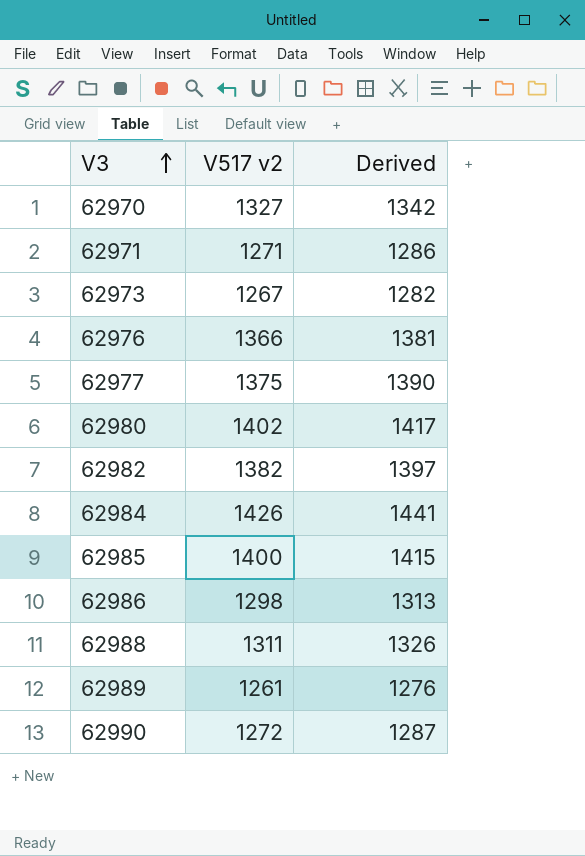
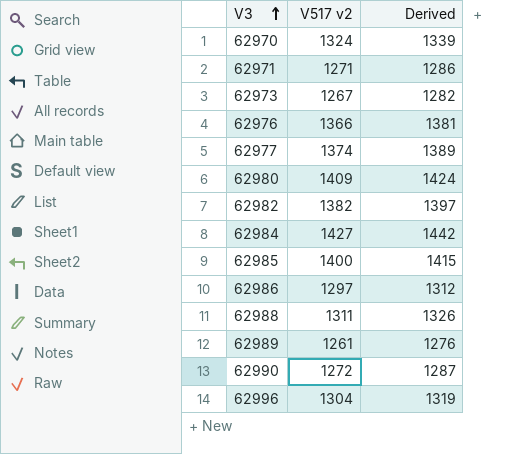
62970 | V517 v2: 1327 -> 1324
62970 | Derived: 1342 -> 1339
62977 | V517 v2: 1375 -> 1374
62977 | Derived: 1390 -> 1389
62980 | V517 v2: 1402 -> 1409
62980 | Derived: 1417 -> 1424
62984 | V517 v2: 1426 -> 1427
62984 | Derived: 1441 -> 1442
62986 | V517 v2: 1298 -> 1297
62986 | Derived: 1313 -> 1312
row 62996: none -> 1304 | 1319

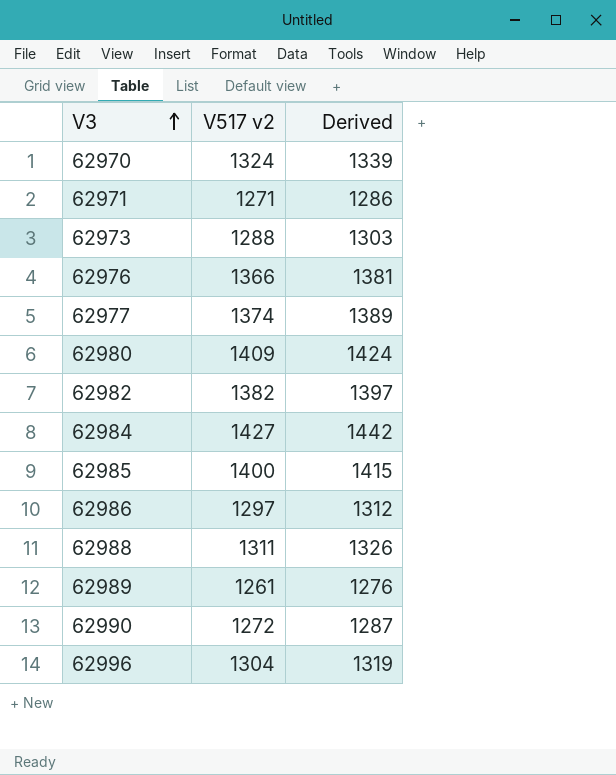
62973 | V517 v2: 1267 -> 1288
62973 | Derived: 1282 -> 1303

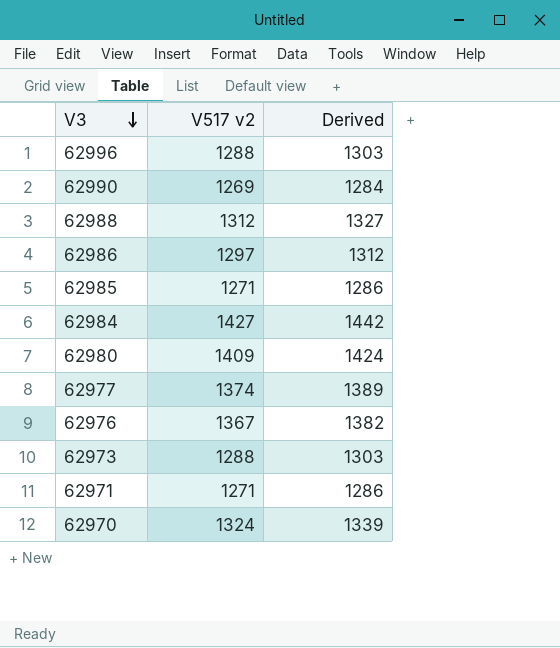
row order: V3 ascending -> V3 descending
row 62982: 1382 | 1397 -> none
row 62989: 1261 | 1276 -> none
62996 | V517 v2: 1304 -> 1288
62996 | Derived: 1319 -> 1303
62990 | V517 v2: 1272 -> 1269
62990 | Derived: 1287 -> 1284
62988 | V517 v2: 1311 -> 1312
62988 | Derived: 1326 -> 1327
62985 | V517 v2: 1400 -> 1271
62985 | Derived: 1415 -> 1286
62976 | V517 v2: 1366 -> 1367
62976 | Derived: 1381 -> 1382

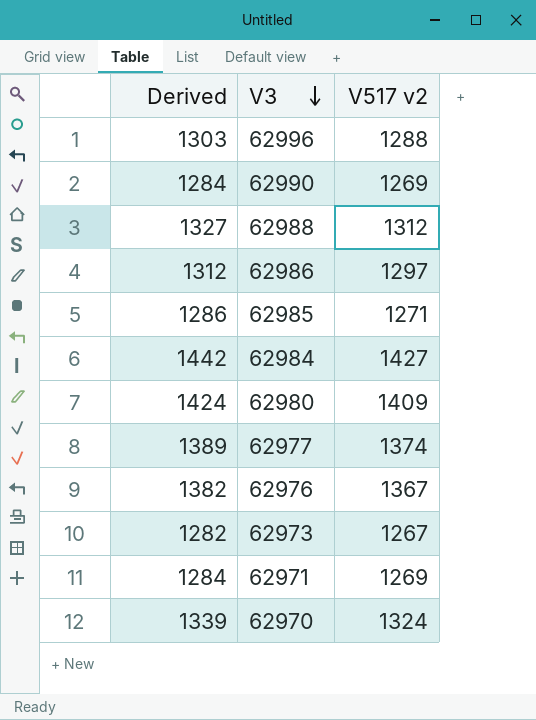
column Derived | position: 3 -> 1
62973 | Derived: 1303 -> 1282
62973 | V517 v2: 1288 -> 1267
62971 | Derived: 1286 -> 1284
62971 | V517 v2: 1271 -> 1269

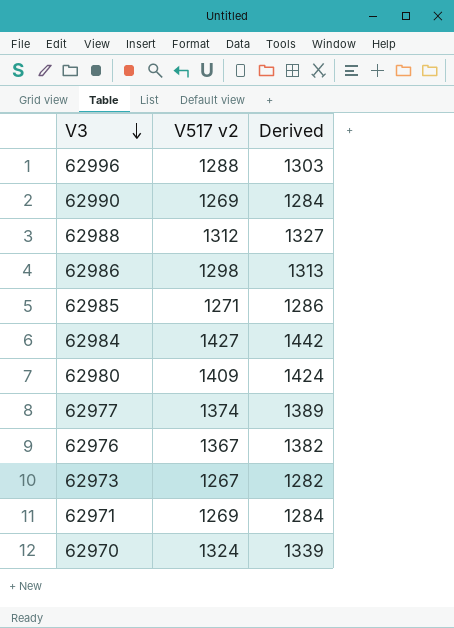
column Derived | position: 1 -> 3
62986 | V517 v2: 1297 -> 1298
62986 | Derived: 1312 -> 1313

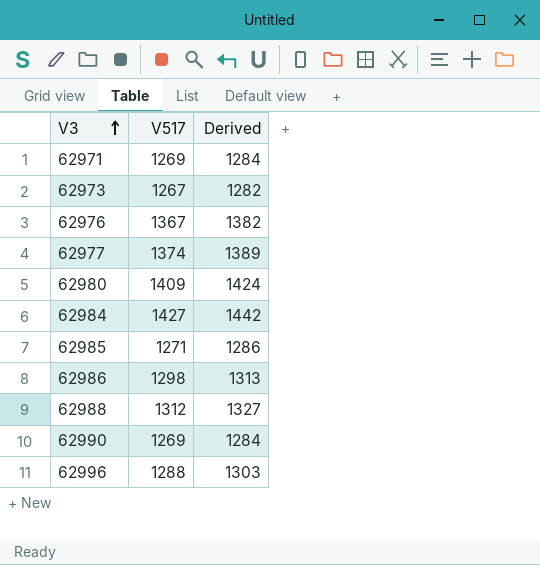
row order: V3 descending -> V3 ascending
column name: V517 v2 -> V517
row 62970: 1324 | 1339 -> none

